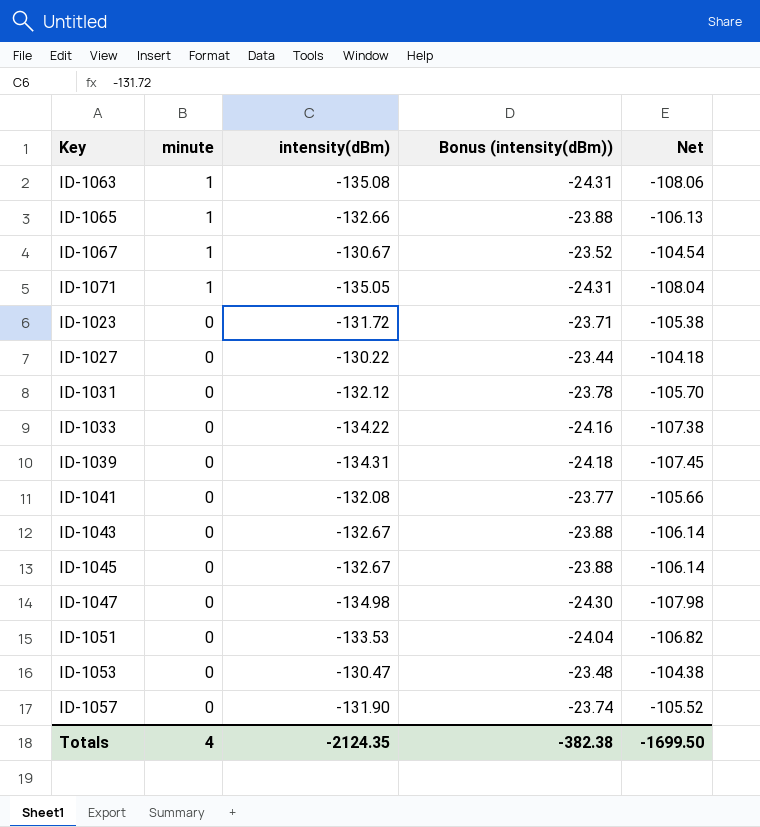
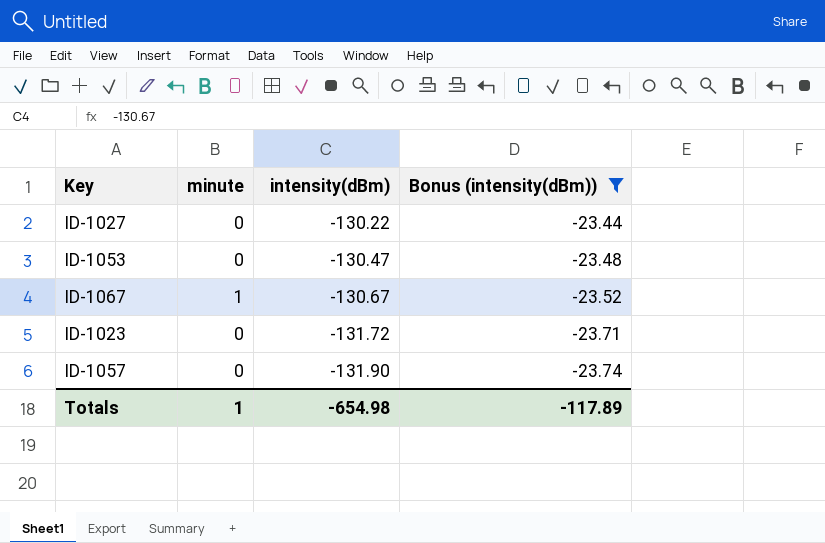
filter: none -> Bonus (intensity(dBm)) >= -23.74
row order: minute descending -> intensity(dBm) descending
column Net | formula: [intensity(dBm)] * 0.8 -> none
Totals | minute: 4 -> 1
Totals | intensity(dBm): -2124.35 -> -654.98
Totals | Bonus (intensity(dBm)): -382.38 -> -117.89

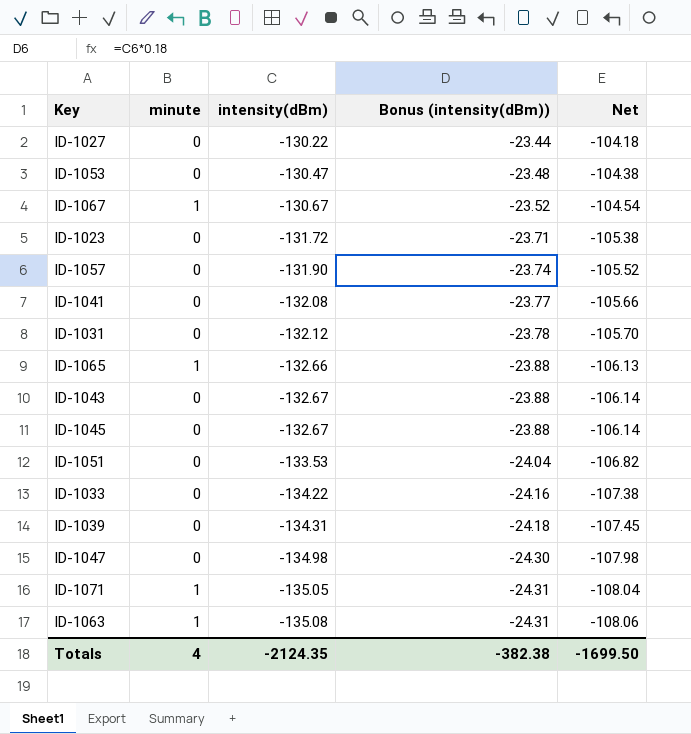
filter: Bonus (intensity(dBm)) >= -23.74 -> none
column Net | formula: none -> [intensity(dBm)] * 0.8
Totals | minute: 1 -> 4
Totals | intensity(dBm): -654.98 -> -2124.35
Totals | Bonus (intensity(dBm)): -117.89 -> -382.38

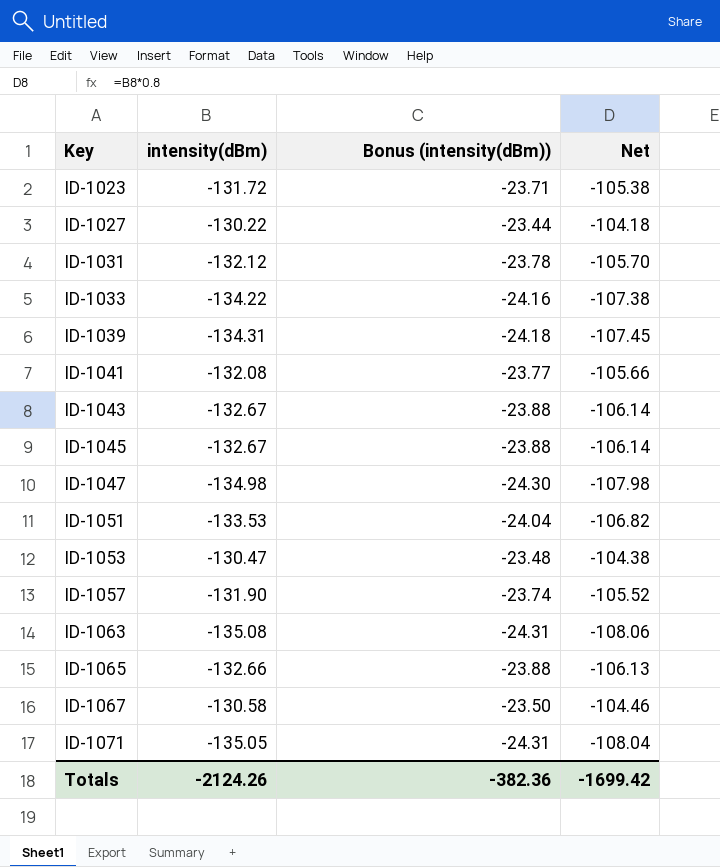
row order: intensity(dBm) descending -> Key ascending
column minute | position: 2 -> none
ID-1067 | intensity(dBm): -130.67 -> -130.58
ID-1067 | Bonus (intensity(dBm)): -23.52 -> -23.50
ID-1067 | Net: -104.54 -> -104.46
Totals | intensity(dBm): -2124.35 -> -2124.26
Totals | Bonus (intensity(dBm)): -382.38 -> -382.36
Totals | Net: -1699.50 -> -1699.42

